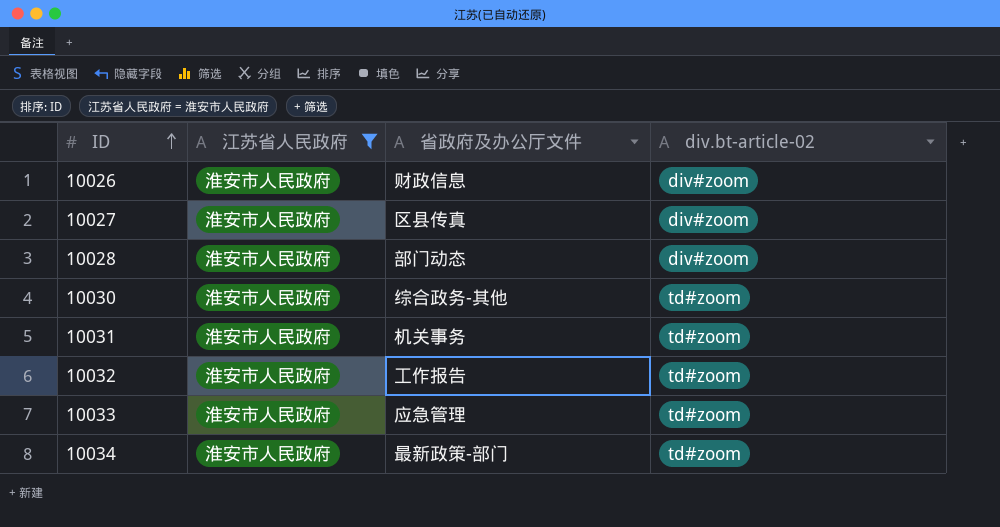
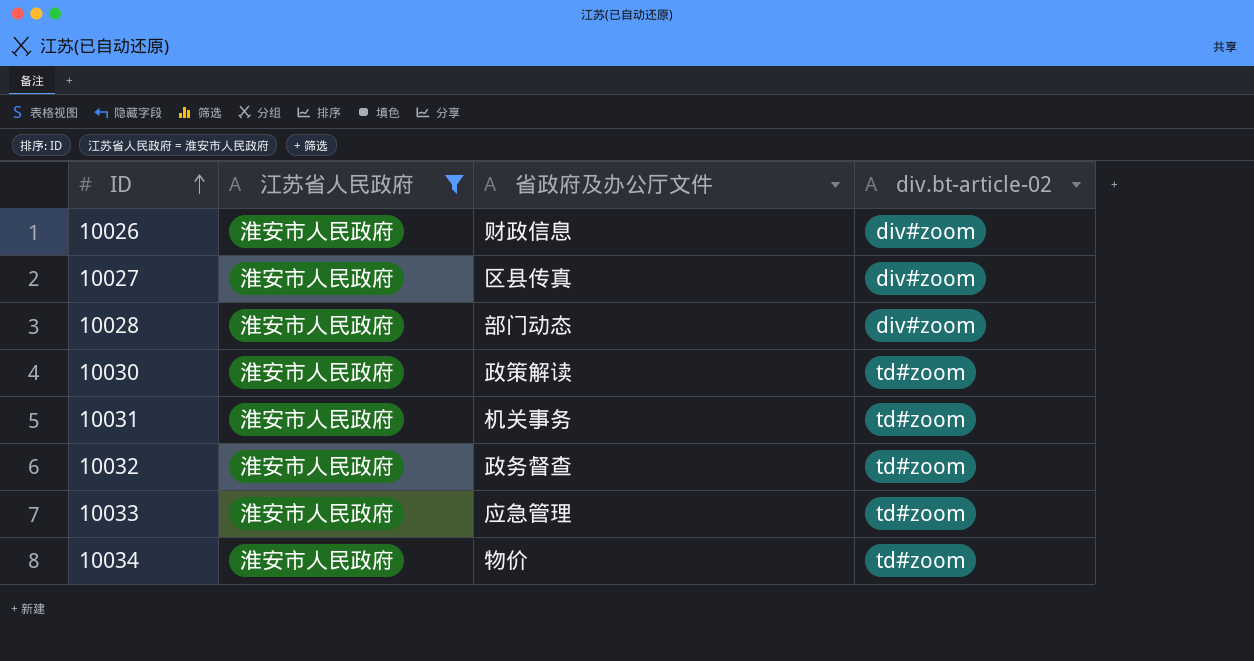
10030 | 省政府及办公厅文件: 综合政务-其他 -> 政策解读
10032 | 省政府及办公厅文件: 工作报告 -> 政务督查
10034 | 省政府及办公厅文件: 最新政策-部门 -> 物价

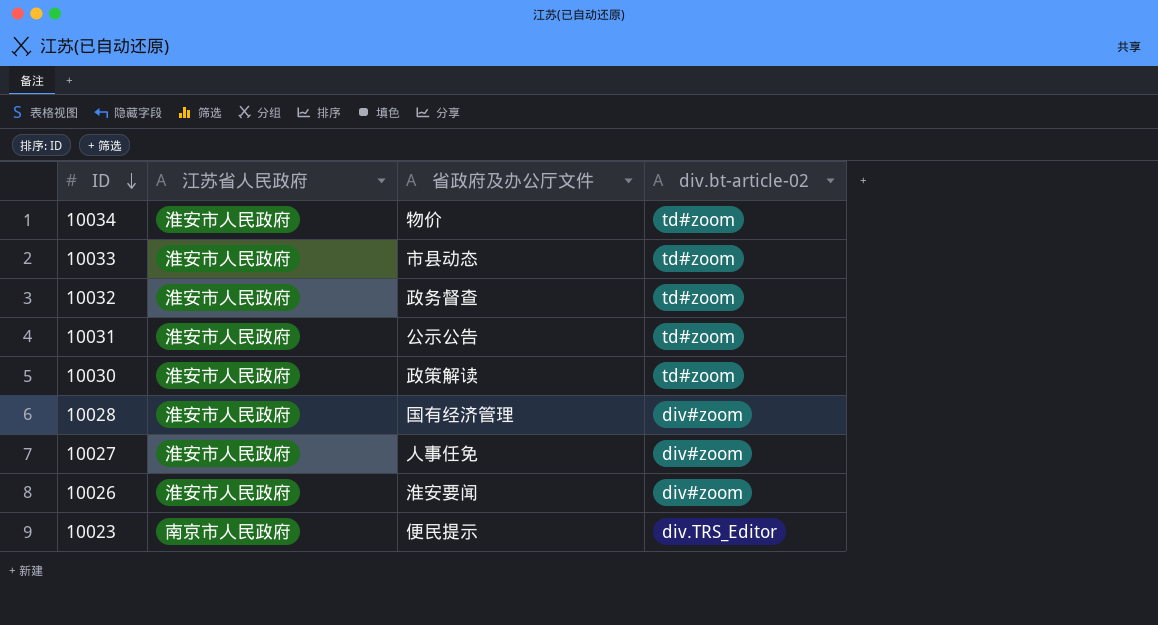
filter: 江苏省人民政府 = 淮安市人民政府 -> none
row order: ID ascending -> ID descending
10033 | 省政府及办公厅文件: 应急管理 -> 市县动态
10031 | 省政府及办公厅文件: 机关事务 -> 公示公告
10028 | 省政府及办公厅文件: 部门动态 -> 国有经济管理
10027 | 省政府及办公厅文件: 区县传真 -> 人事任免
10026 | 省政府及办公厅文件: 财政信息 -> 淮安要闻

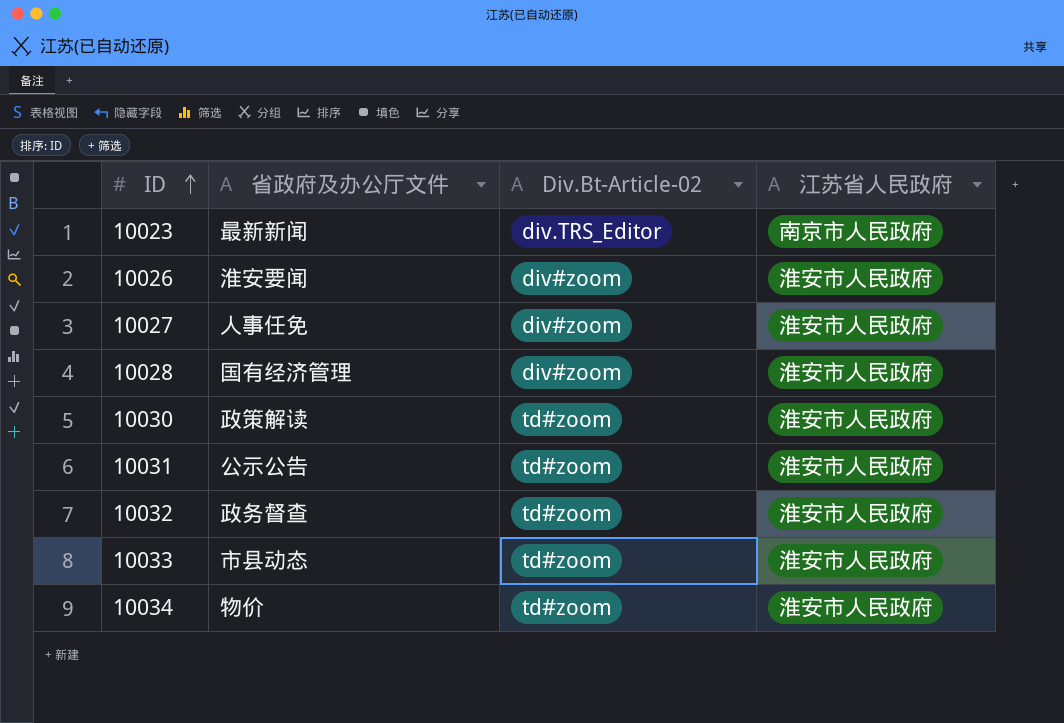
row order: ID descending -> ID ascending
column name: div.bt-article-02 -> Div.Bt-Article-02
column 江苏省人民政府 | position: 2 -> 4
10023 | 省政府及办公厅文件: 便民提示 -> 最新新闻

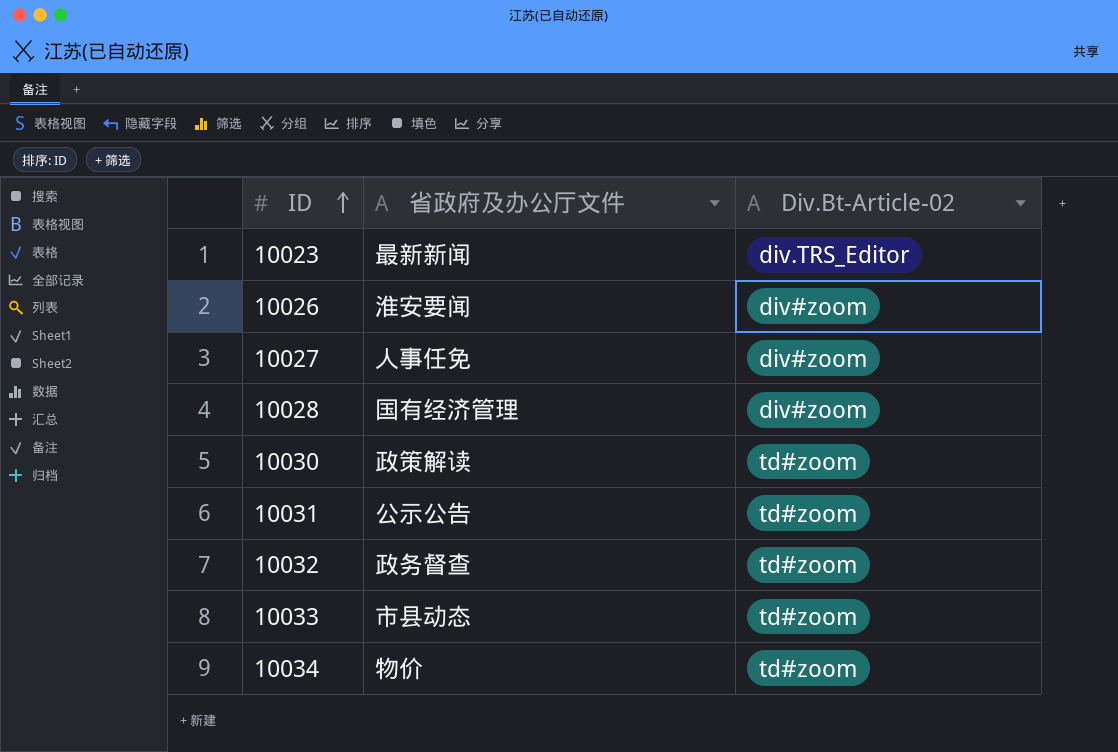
column 江苏省人民政府 | position: 4 -> none

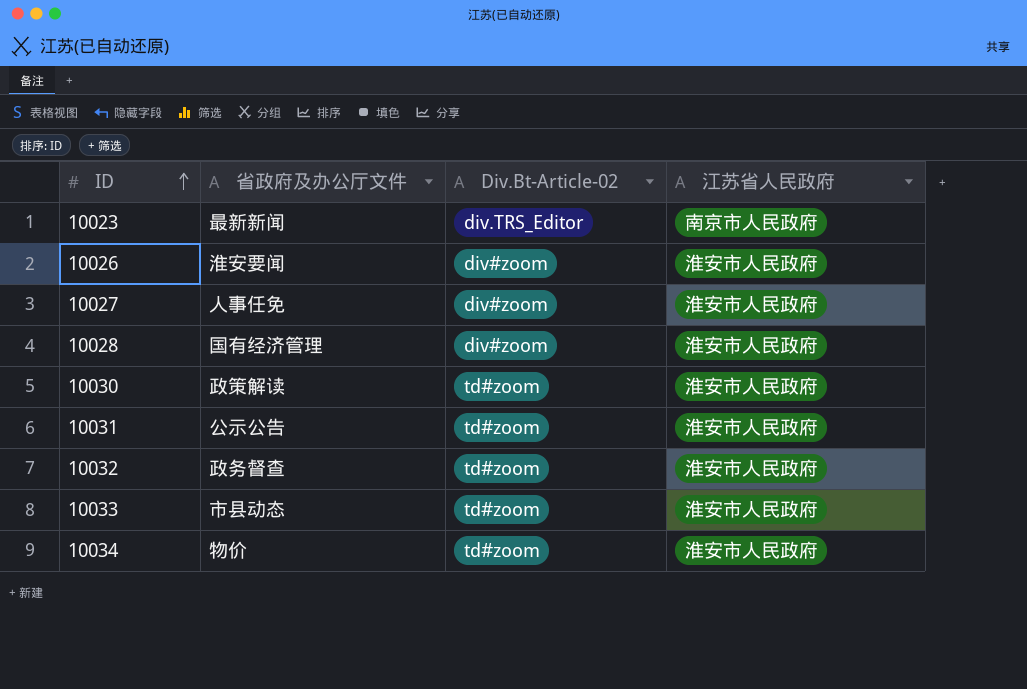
column 江苏省人民政府 | position: none -> 4

